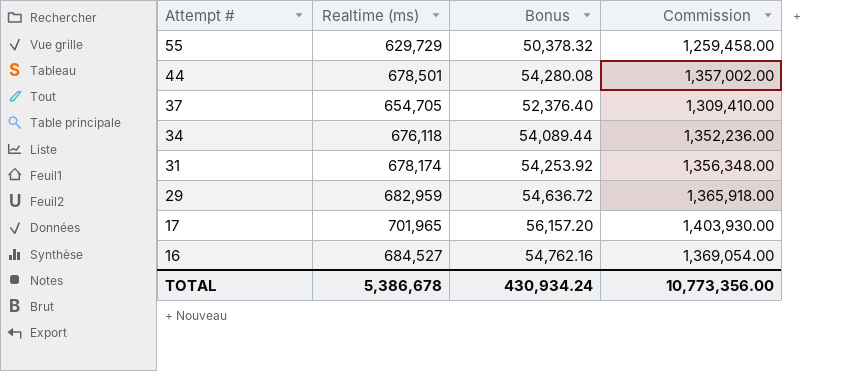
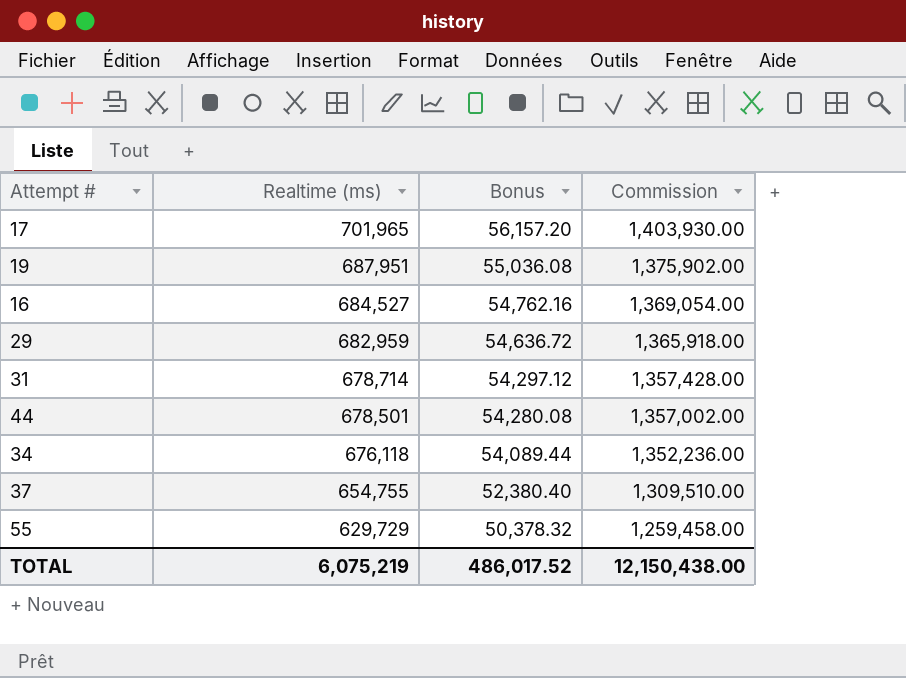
row order: Attempt # descending -> Realtime (ms) descending
row 19: none -> 687,951 | 55,036.08 | 1,375,902.00
31 | Realtime (ms): 678,174 -> 678,714
31 | Bonus: 54,253.92 -> 54,297.12
31 | Commission: 1,356,348.00 -> 1,357,428.00
37 | Realtime (ms): 654,705 -> 654,755
37 | Bonus: 52,376.40 -> 52,380.40
37 | Commission: 1,309,410.00 -> 1,309,510.00
TOTAL | Realtime (ms): 5,386,678 -> 6,075,219
TOTAL | Bonus: 430,934.24 -> 486,017.52
TOTAL | Commission: 10,773,356.00 -> 12,150,438.00

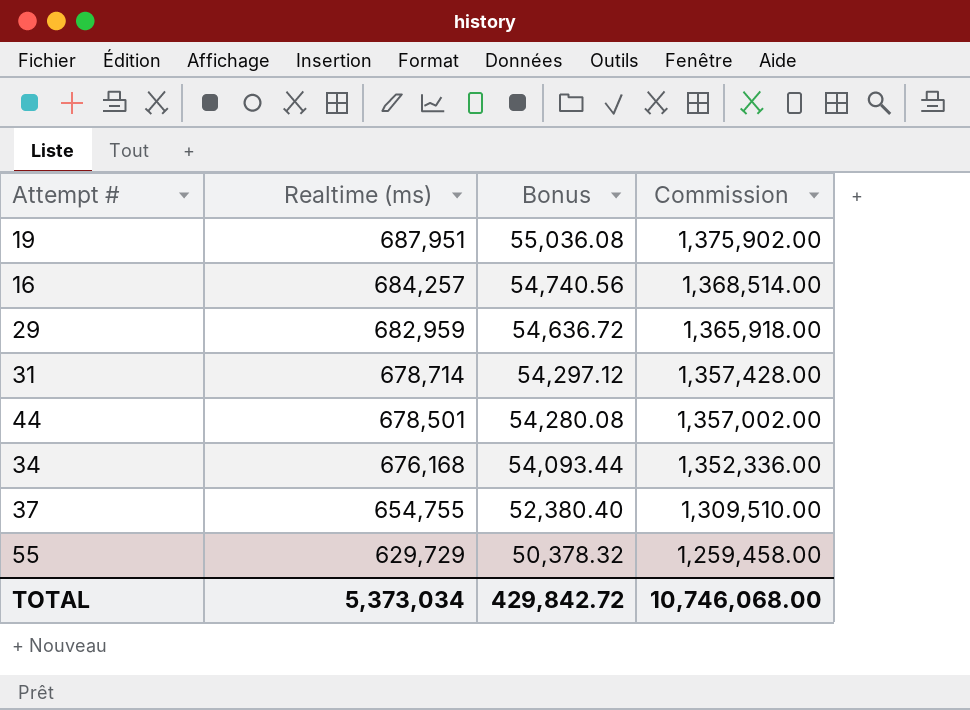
row 17: 701,965 | 56,157.20 | 1,403,930.00 -> none
16 | Realtime (ms): 684,527 -> 684,257
16 | Bonus: 54,762.16 -> 54,740.56
16 | Commission: 1,369,054.00 -> 1,368,514.00
34 | Realtime (ms): 676,118 -> 676,168
34 | Bonus: 54,089.44 -> 54,093.44
34 | Commission: 1,352,236.00 -> 1,352,336.00
TOTAL | Realtime (ms): 6,075,219 -> 5,373,034
TOTAL | Bonus: 486,017.52 -> 429,842.72
TOTAL | Commission: 12,150,438.00 -> 10,746,068.00

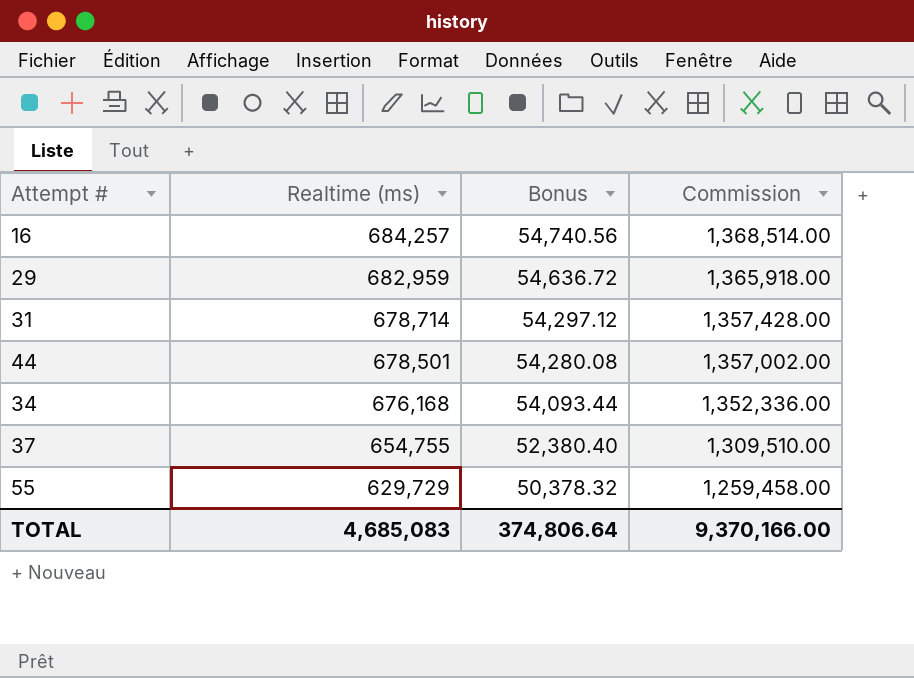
row 19: 687,951 | 55,036.08 | 1,375,902.00 -> none
TOTAL | Realtime (ms): 5,373,034 -> 4,685,083
TOTAL | Bonus: 429,842.72 -> 374,806.64
TOTAL | Commission: 10,746,068.00 -> 9,370,166.00

